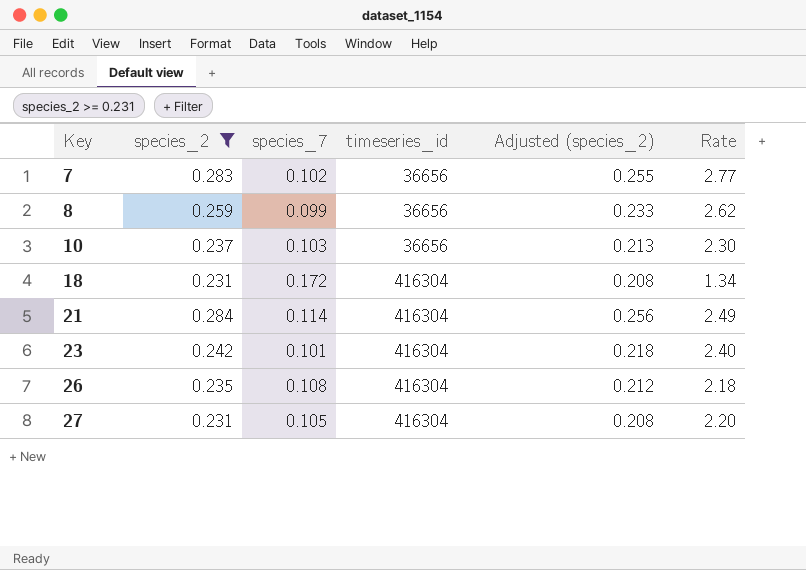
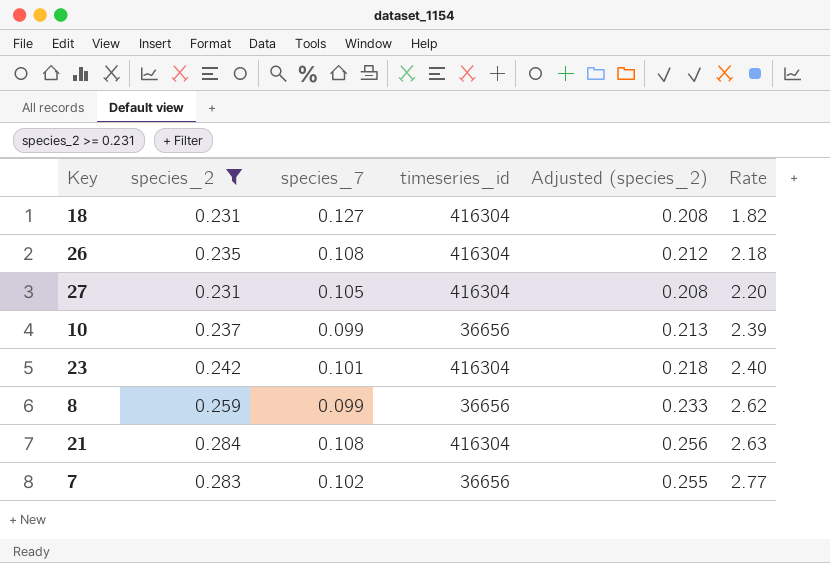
row order: Key ascending -> Rate ascending
18 | species_7: 0.172 -> 0.127
18 | Rate: 1.34 -> 1.82
10 | species_7: 0.103 -> 0.099
10 | Rate: 2.30 -> 2.39
21 | species_7: 0.114 -> 0.108
21 | Rate: 2.49 -> 2.63

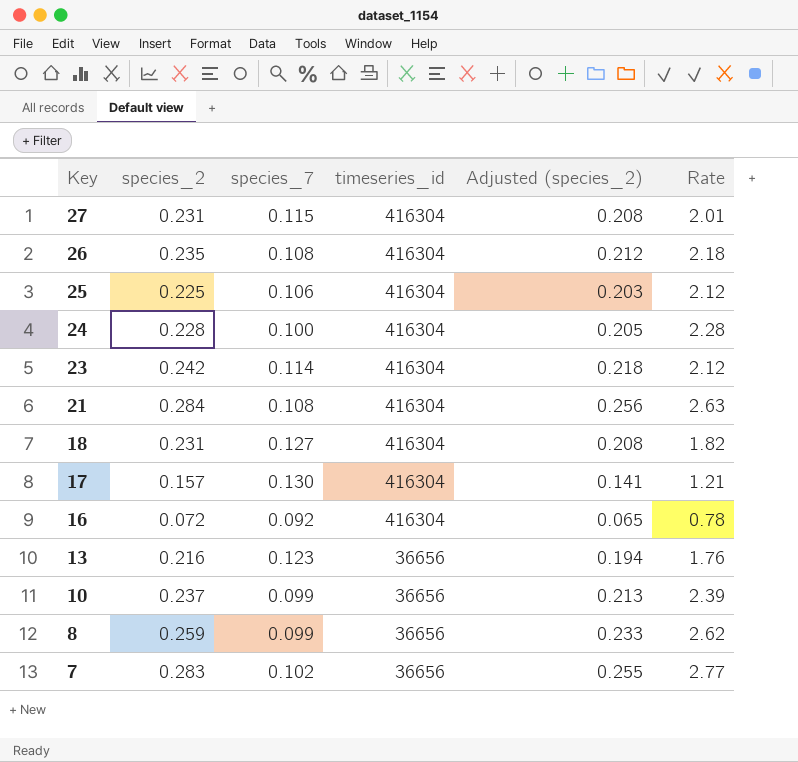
filter: species_2 >= 0.231 -> none
row order: Rate ascending -> Key descending
27 | species_7: 0.105 -> 0.115
27 | Rate: 2.20 -> 2.01
23 | species_7: 0.101 -> 0.114
23 | Rate: 2.40 -> 2.12

